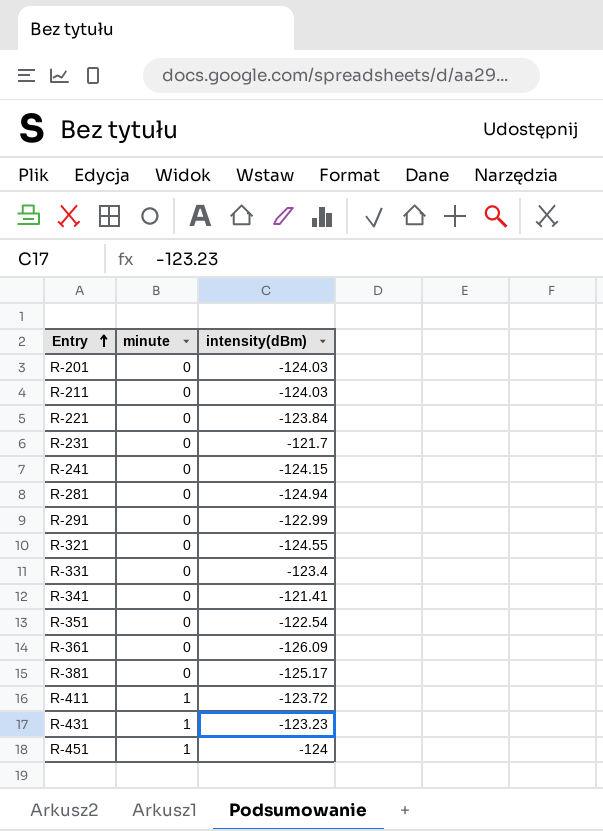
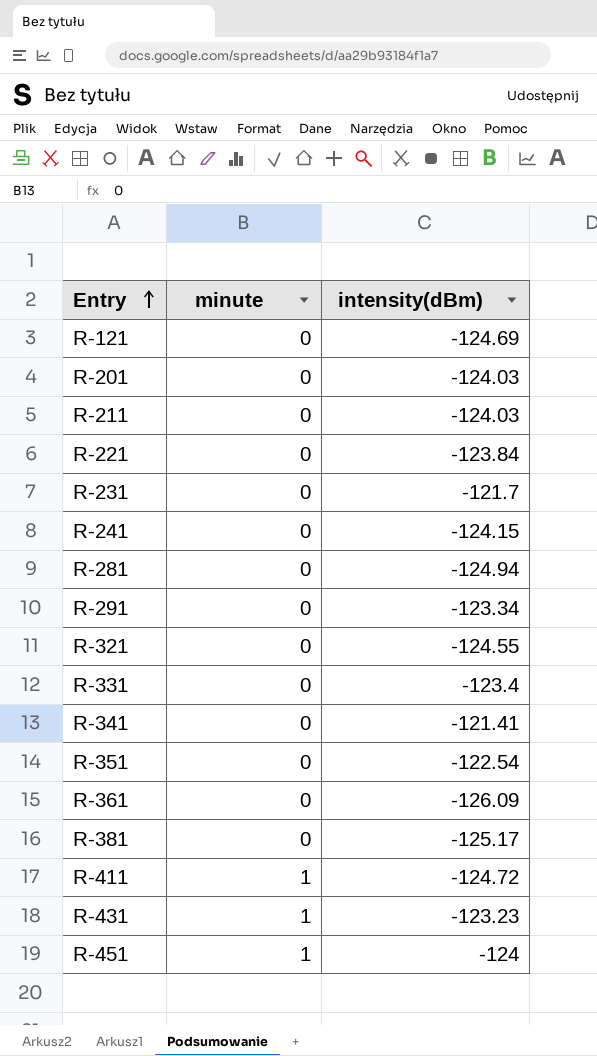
row R-121: none -> 0 | -124.69
R-291 | intensity(dBm): -122.99 -> -123.34
R-411 | intensity(dBm): -123.72 -> -124.72

